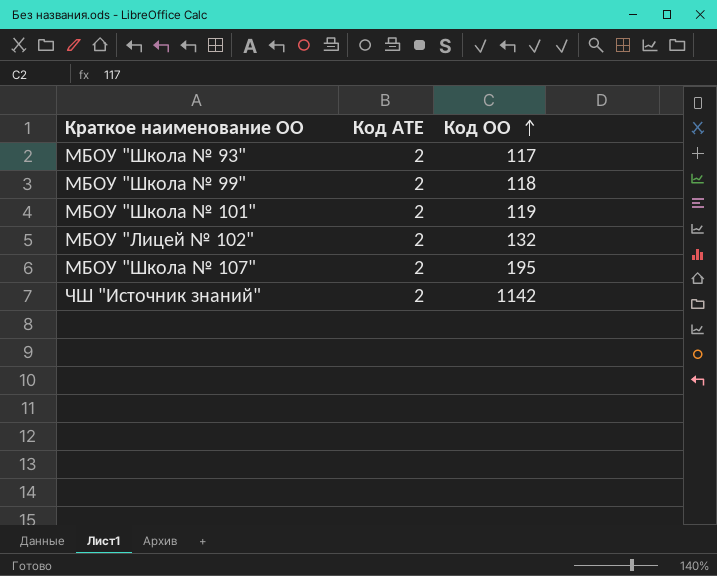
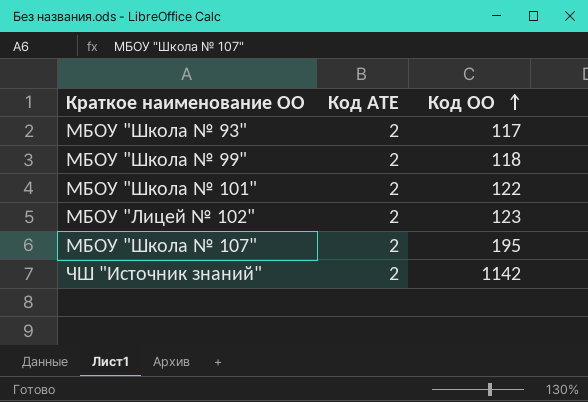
МБОУ "Школа № 101" | Код ОО: 119 -> 122
МБОУ "Лицей № 102" | Код ОО: 132 -> 123

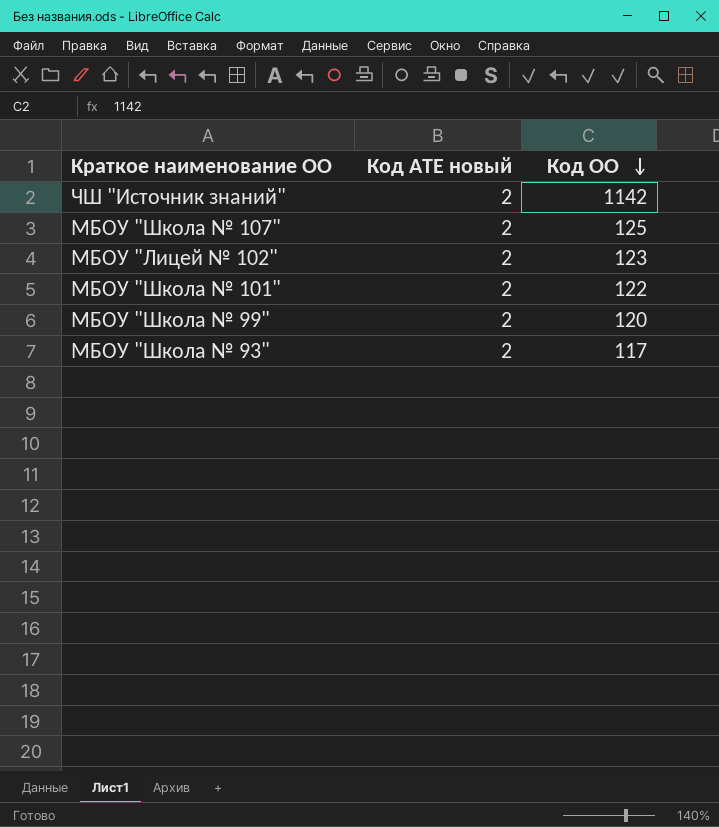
row order: Код ОО ascending -> Код ОО descending
column name: Код АТЕ -> Код АТЕ новый
МБОУ "Школа № 107" | Код ОО: 195 -> 125
МБОУ "Школа № 99" | Код ОО: 118 -> 120

